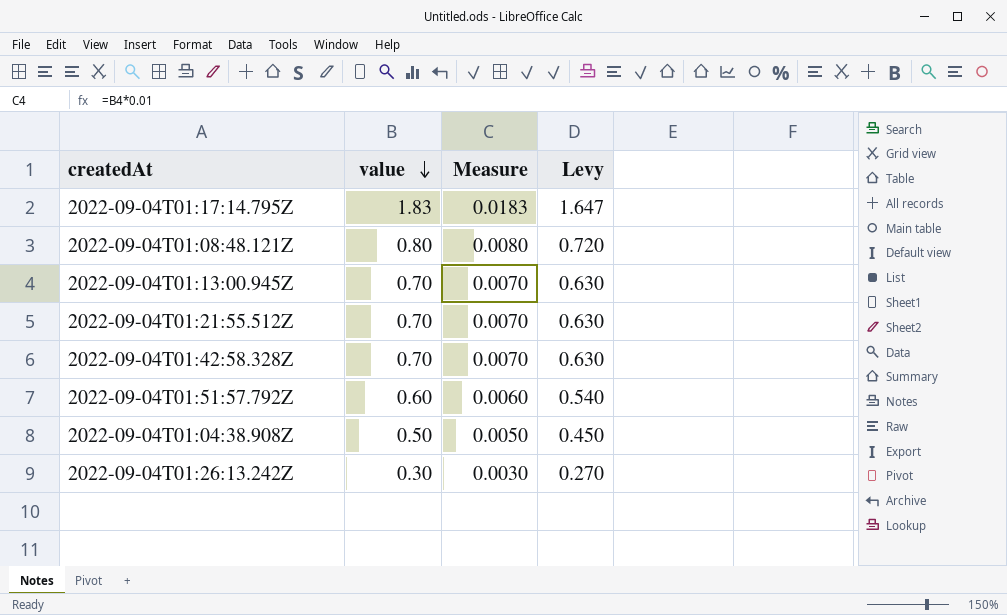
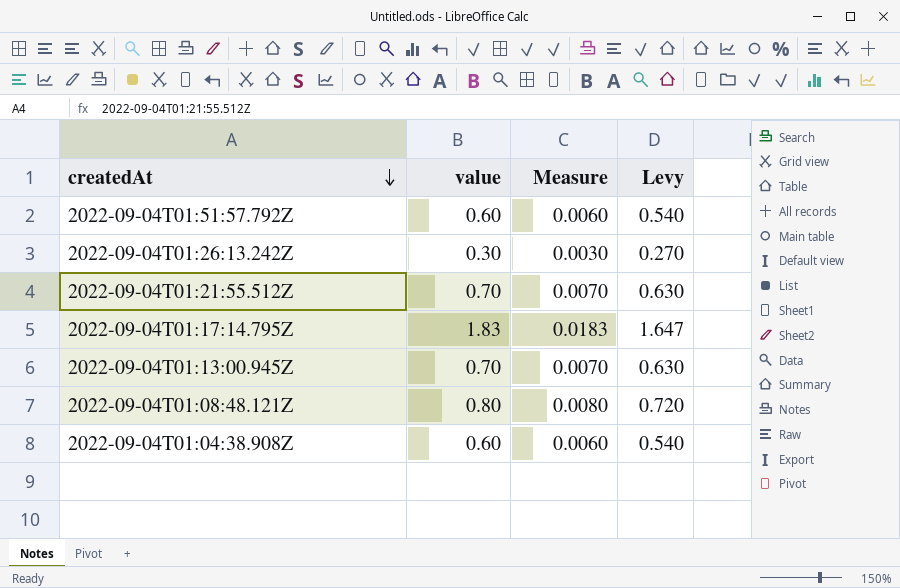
row order: value descending -> createdAt descending
row 2022-09-04T01:42:58.328Z: 0.70 | 0.0070 | 0.630 -> none
2022-09-04T01:04:38.908Z | value: 0.50 -> 0.60
2022-09-04T01:04:38.908Z | Measure: 0.0050 -> 0.0060
2022-09-04T01:04:38.908Z | Levy: 0.450 -> 0.540

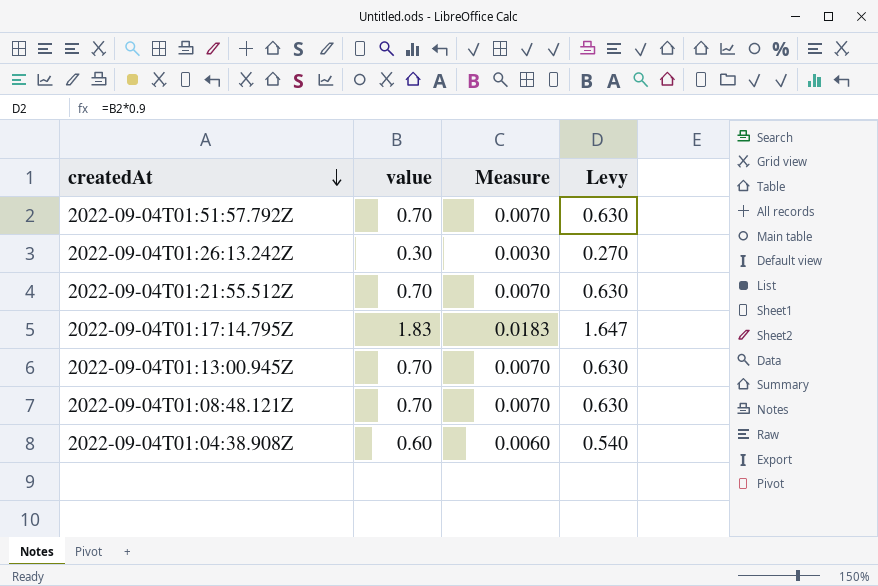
2022-09-04T01:51:57.792Z | value: 0.60 -> 0.70
2022-09-04T01:51:57.792Z | Measure: 0.0060 -> 0.0070
2022-09-04T01:51:57.792Z | Levy: 0.540 -> 0.630
2022-09-04T01:08:48.121Z | value: 0.80 -> 0.70
2022-09-04T01:08:48.121Z | Measure: 0.0080 -> 0.0070
2022-09-04T01:08:48.121Z | Levy: 0.720 -> 0.630

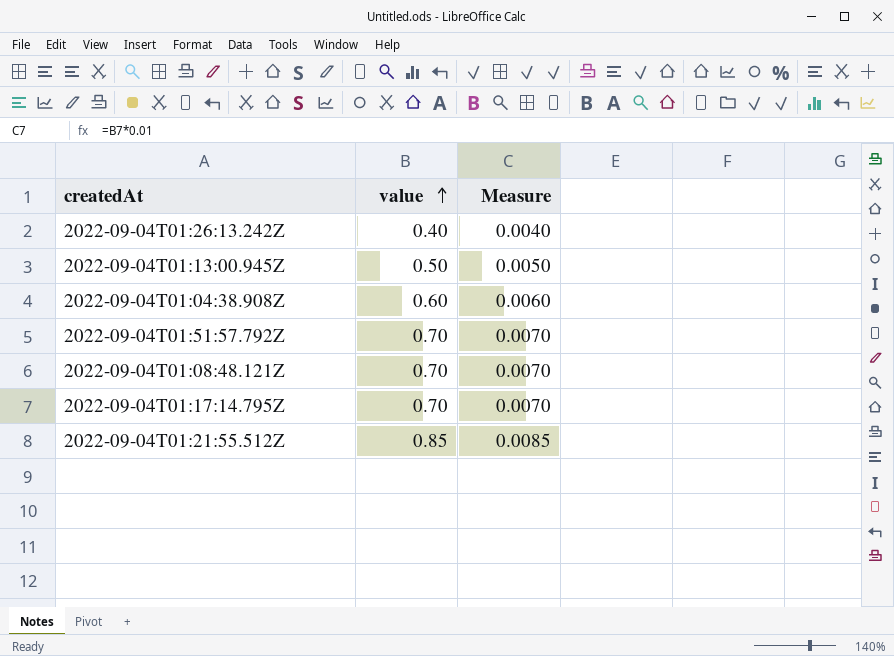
row order: createdAt descending -> value ascending
column Levy | formula: [value] * 0.9 -> none
2022-09-04T01:26:13.242Z | value: 0.30 -> 0.40
2022-09-04T01:26:13.242Z | Measure: 0.0030 -> 0.0040
2022-09-04T01:13:00.945Z | value: 0.70 -> 0.50
2022-09-04T01:13:00.945Z | Measure: 0.0070 -> 0.0050
2022-09-04T01:17:14.795Z | value: 1.83 -> 0.70
2022-09-04T01:17:14.795Z | Measure: 0.0183 -> 0.0070
2022-09-04T01:21:55.512Z | value: 0.70 -> 0.85
2022-09-04T01:21:55.512Z | Measure: 0.0070 -> 0.0085

